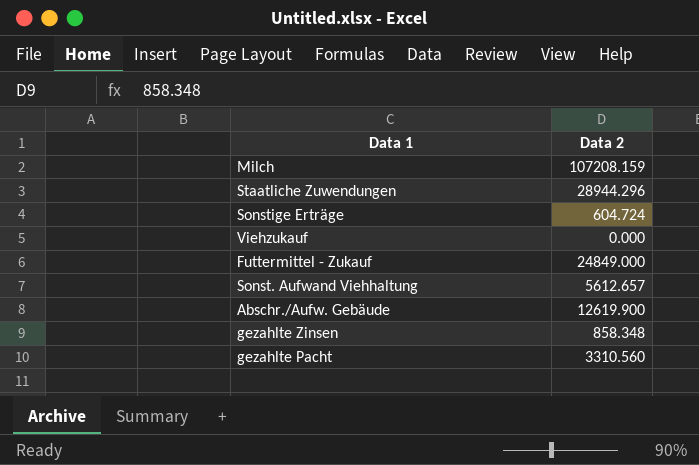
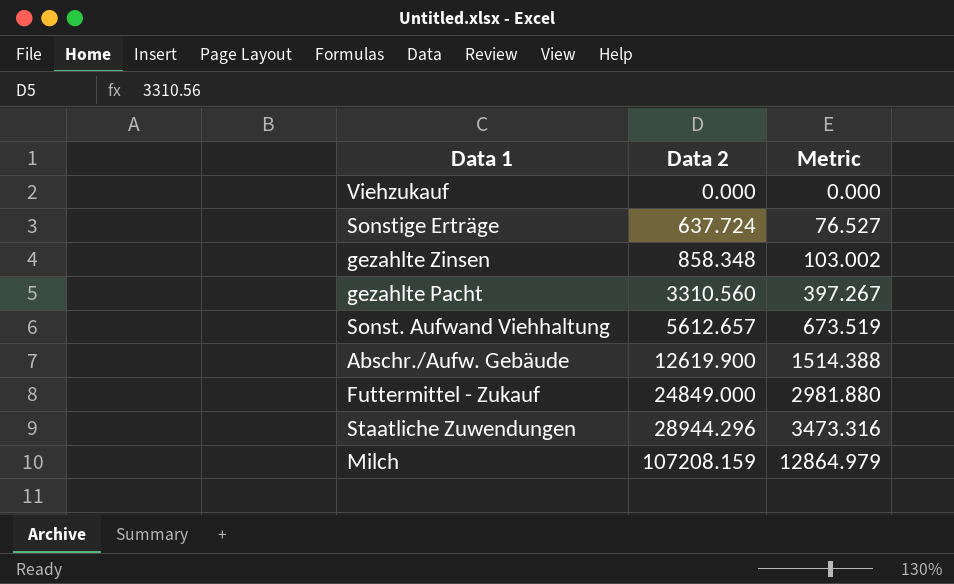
row order: none -> Data 2 ascending
column Metric | formula: none -> [Data 2] * 0.12
Sonstige Erträge | Data 2: 604.724 -> 637.724

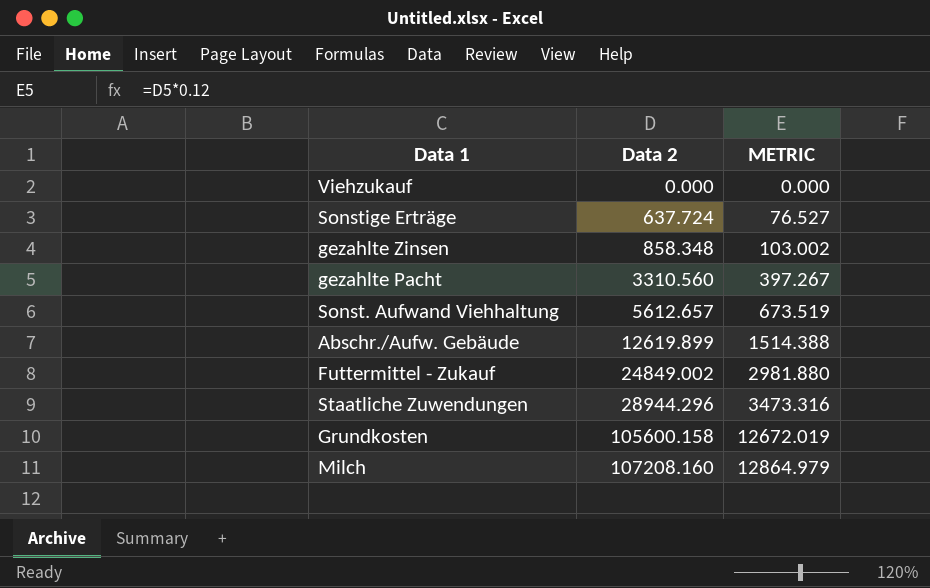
column name: Metric -> METRIC
Abschr./Aufw. Gebäude | Data 2: 12619.900 -> 12619.899
Futtermittel - Zukauf | Data 2: 24849.000 -> 24849.002
row Grundkosten: none -> 105600.158 | 12672.019
Milch | Data 2: 107208.159 -> 107208.160

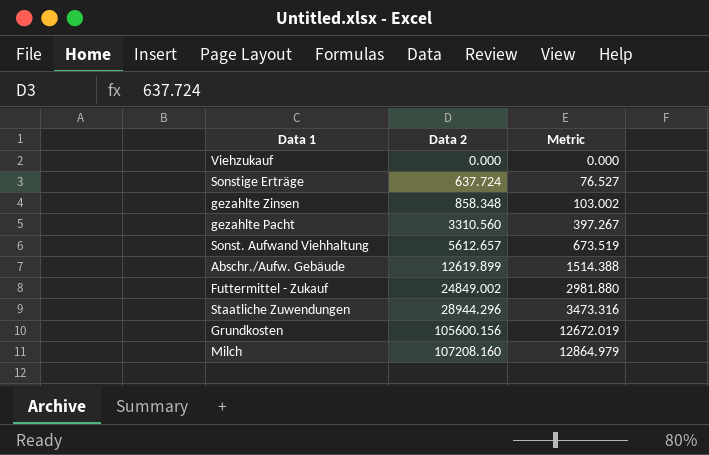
column name: METRIC -> Metric
Grundkosten | Data 2: 105600.158 -> 105600.156

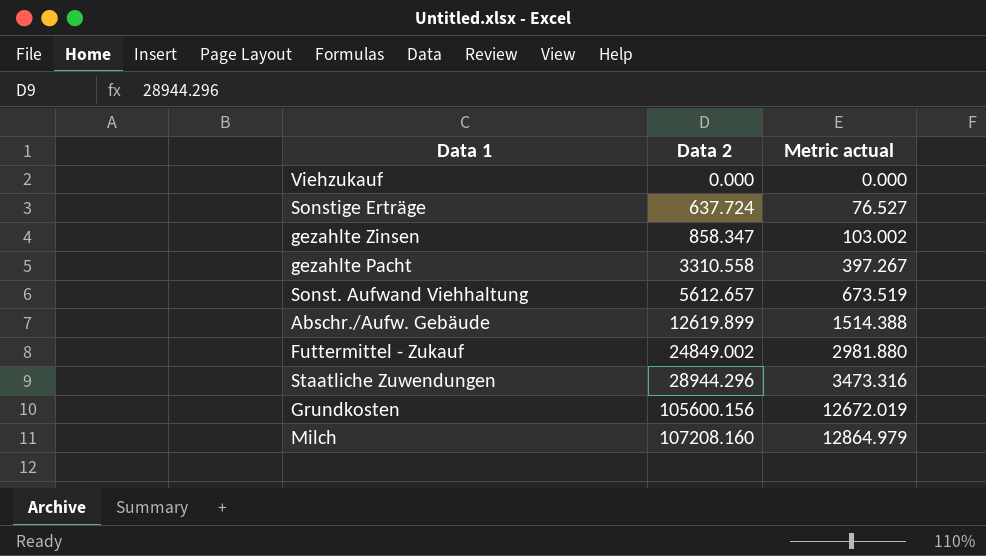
column name: Metric -> Metric actual
gezahlte Zinsen | Data 2: 858.348 -> 858.347
gezahlte Pacht | Data 2: 3310.560 -> 3310.558

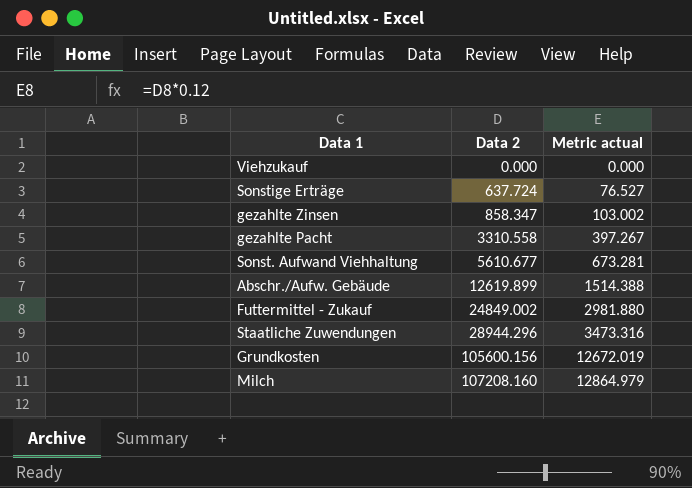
Sonst. Aufwand Viehhaltung | Data 2: 5612.657 -> 5610.677
Sonst. Aufwand Viehhaltung | Metric actual: 673.519 -> 673.281

